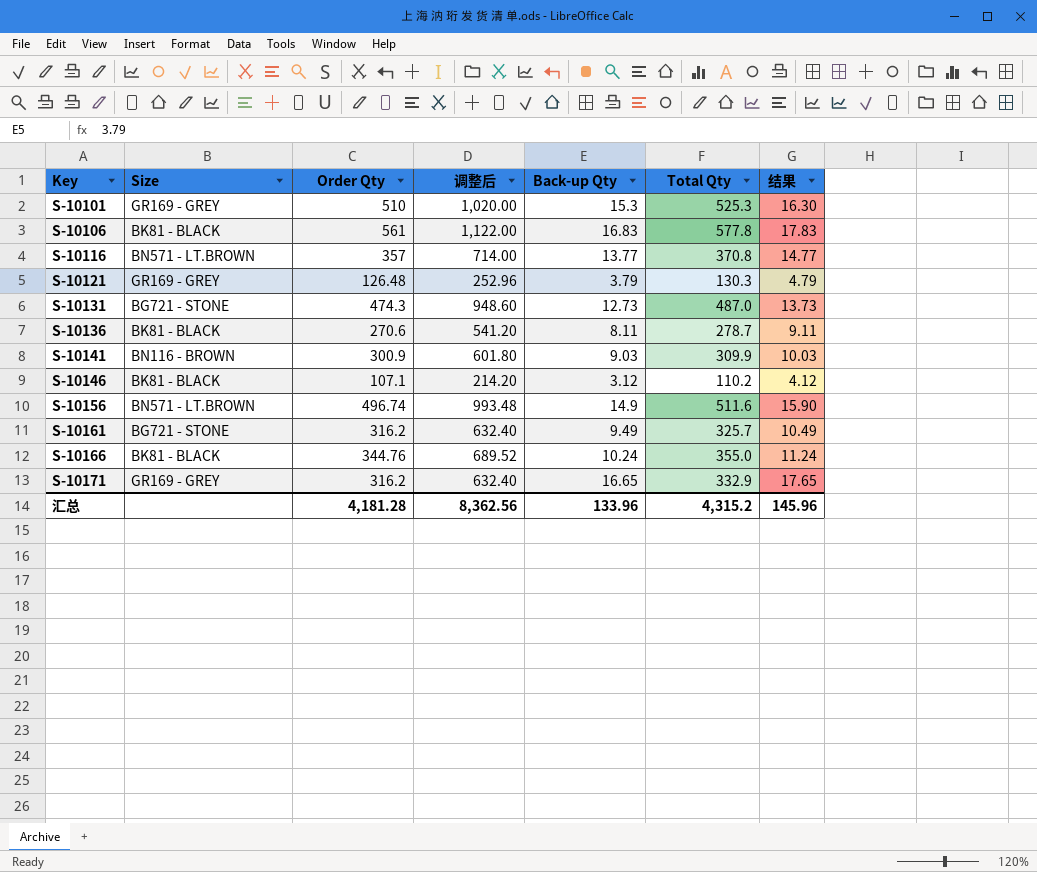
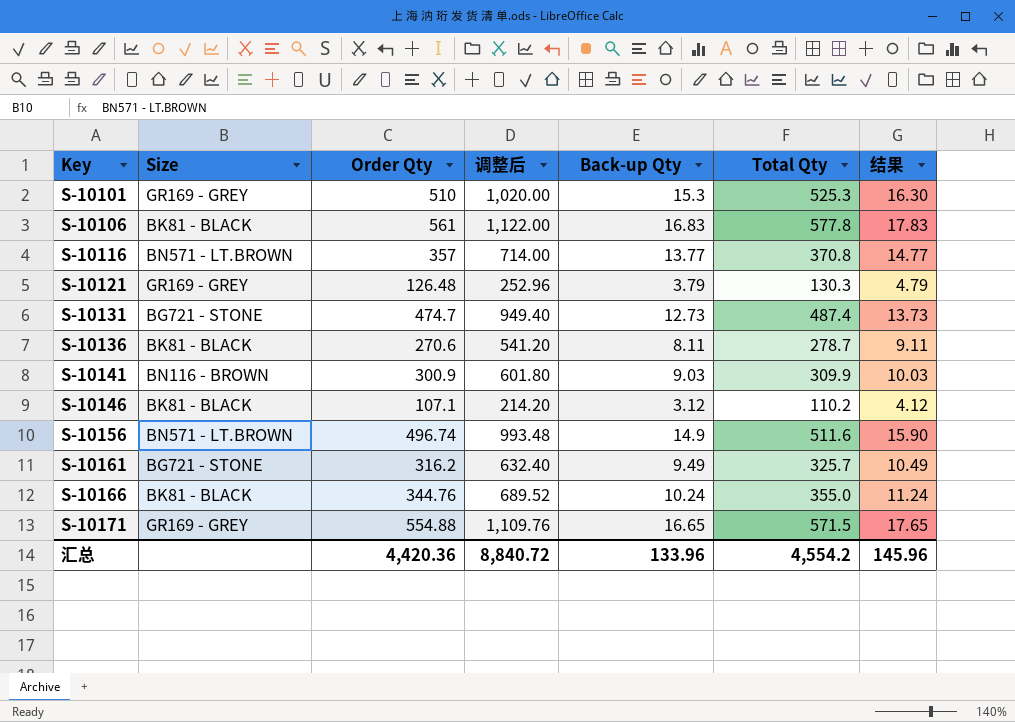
S-10131 | Order Qty: 474.3 -> 474.7
S-10131 | 调整后: 948.60 -> 949.40
S-10131 | Total Qty: 487.0 -> 487.4
S-10171 | Order Qty: 316.2 -> 554.88
S-10171 | 调整后: 632.40 -> 1,109.76
S-10171 | Total Qty: 332.9 -> 571.5
汇总 | Order Qty: 4,181.28 -> 4,420.36
汇总 | 调整后: 8,362.56 -> 8,840.72
汇总 | Total Qty: 4,315.2 -> 4,554.2

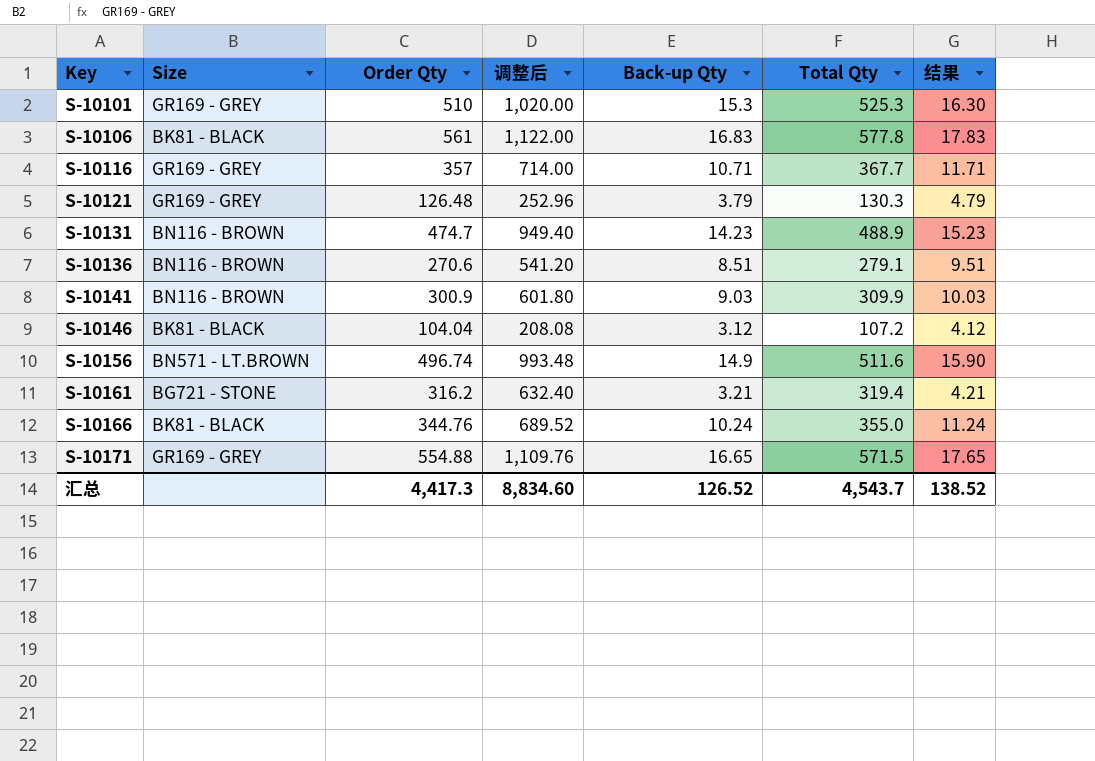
S-10116 | Size: BN571 - LT.BROWN -> GR169 - GREY
S-10116 | Back-up Qty: 13.77 -> 10.71
S-10116 | Total Qty: 370.8 -> 367.7
S-10116 | 结果: 14.77 -> 11.71
S-10131 | Size: BG721 - STONE -> BN116 - BROWN
S-10131 | Back-up Qty: 12.73 -> 14.23
S-10131 | Total Qty: 487.4 -> 488.9
S-10131 | 结果: 13.73 -> 15.23
S-10136 | Size: BK81 - BLACK -> BN116 - BROWN
S-10136 | Back-up Qty: 8.11 -> 8.51
S-10136 | Total Qty: 278.7 -> 279.1
S-10136 | 结果: 9.11 -> 9.51
S-10146 | Order Qty: 107.1 -> 104.04
S-10146 | 调整后: 214.20 -> 208.08
S-10146 | Total Qty: 110.2 -> 107.2
S-10161 | Back-up Qty: 9.49 -> 3.21
S-10161 | Total Qty: 325.7 -> 319.4
S-10161 | 结果: 10.49 -> 4.21
汇总 | Order Qty: 4,420.36 -> 4,417.3
汇总 | 调整后: 8,840.72 -> 8,834.60
汇总 | Back-up Qty: 133.96 -> 126.52
汇总 | Total Qty: 4,554.2 -> 4,543.7
汇总 | 结果: 145.96 -> 138.52

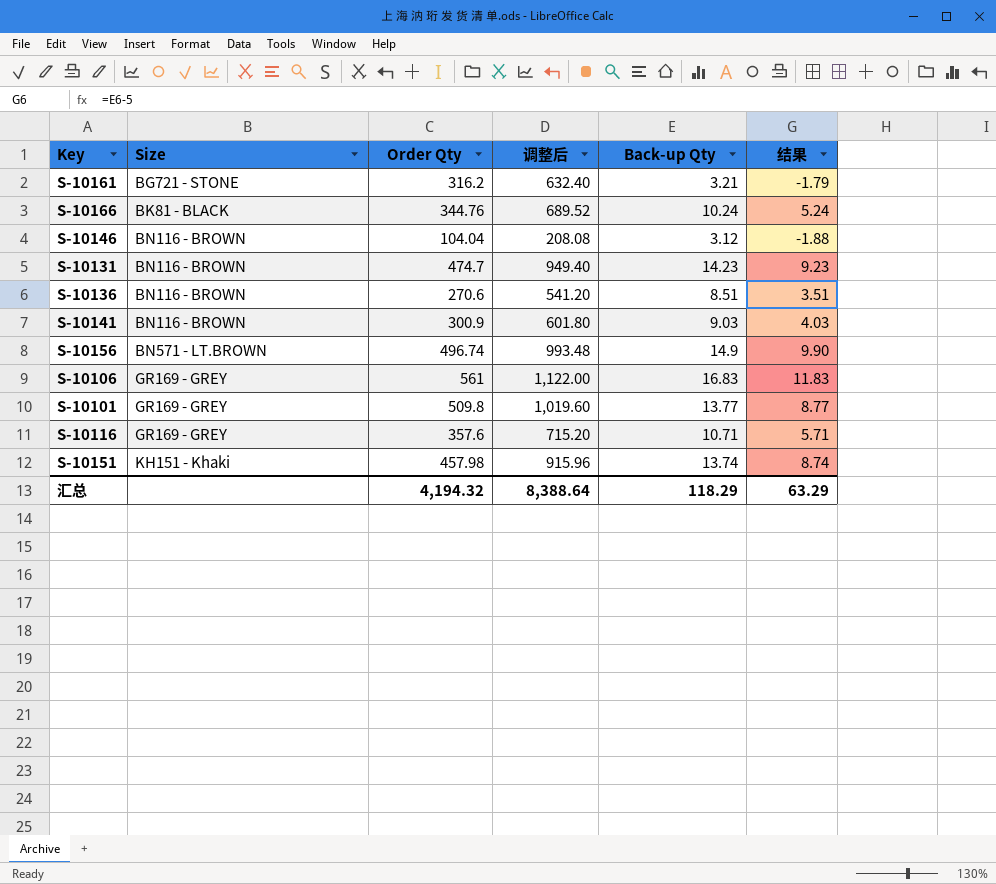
row order: Key ascending -> Size ascending
column Total Qty | formula: [Order Qty] + [Back-up Qty] -> none
column 结果 | formula: [Back-up Qty] + 1 -> [Back-up Qty] - 5
row S-10121: GR169 - GREY | 126.48 | 252.96 | 3.79 | 130.3 | 4.79 -> none
row S-10171: GR169 - GREY | 554.88 | 1,109.76 | 16.65 | 571.5 | 17.65 -> none
S-10146 | Size: BK81 - BLACK -> BN116 - BROWN
S-10106 | Size: BK81 - BLACK -> GR169 - GREY
S-10101 | Order Qty: 510 -> 509.8
S-10101 | 调整后: 1,020.00 -> 1,019.60
S-10101 | Back-up Qty: 15.3 -> 13.77
S-10116 | Order Qty: 357 -> 357.6
S-10116 | 调整后: 714.00 -> 715.20
row S-10151: none -> KH151 - Khaki | 457.98 | 915.96 | 13.74 | 8.74
汇总 | Order Qty: 4,417.3 -> 4,194.32
汇总 | 调整后: 8,834.60 -> 8,388.64
汇总 | Back-up Qty: 126.52 -> 118.29
汇总 | 结果: 138.52 -> 63.29

